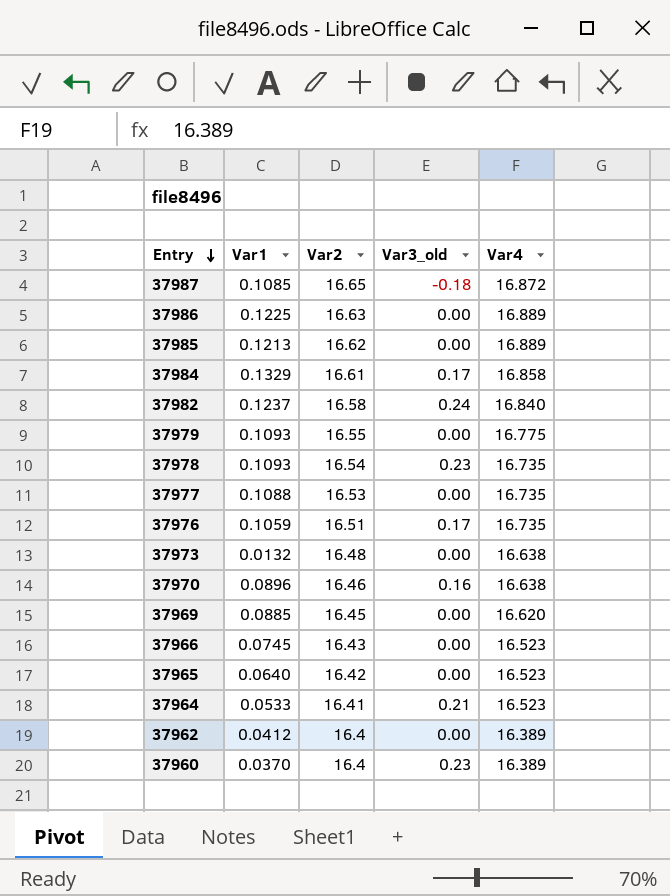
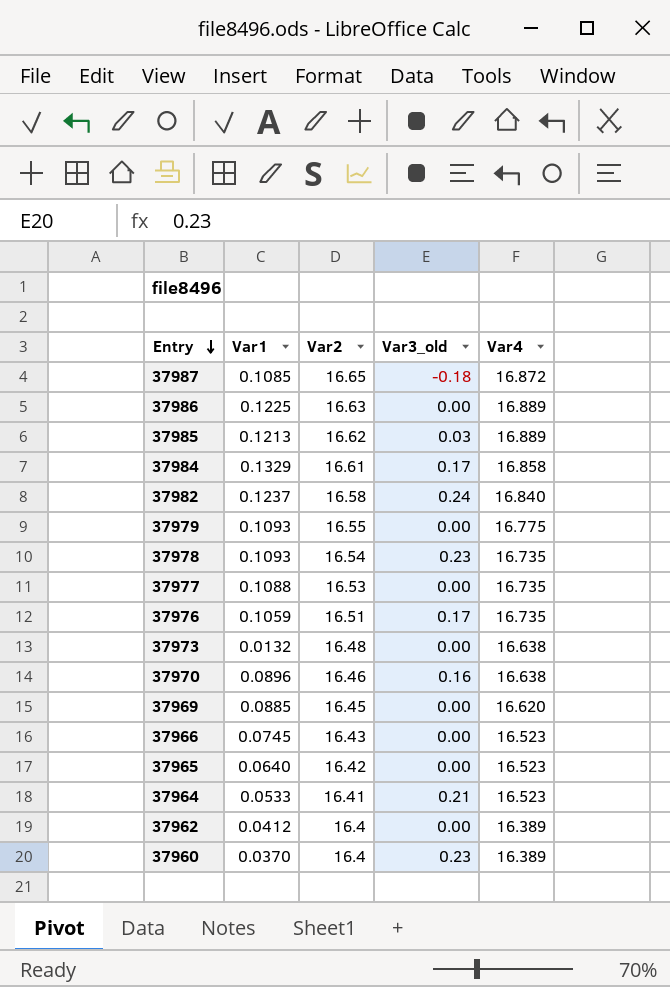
37985 | Var3_old: 0.00 -> 0.03

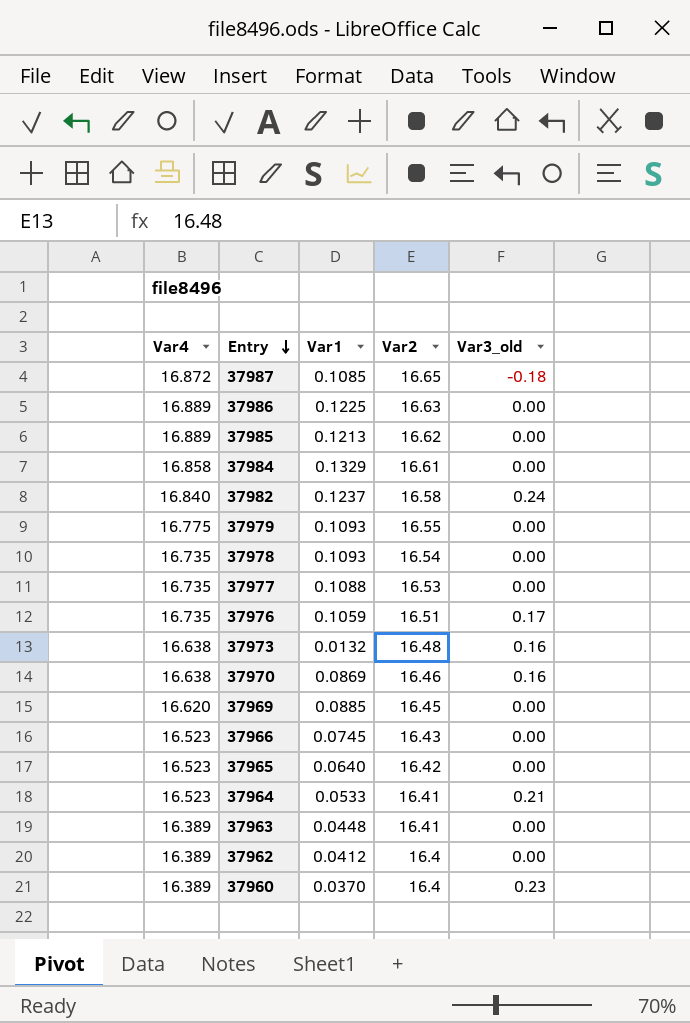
column Var4 | position: 5 -> 1
37985 | Var3_old: 0.03 -> 0.00
37984 | Var3_old: 0.17 -> 0.00
37978 | Var3_old: 0.23 -> 0.00
37973 | Var3_old: 0.00 -> 0.16
37970 | Var1: 0.0896 -> 0.0869
row 37963: none -> 16.389 | 0.0448 | 16.41 | 0.00

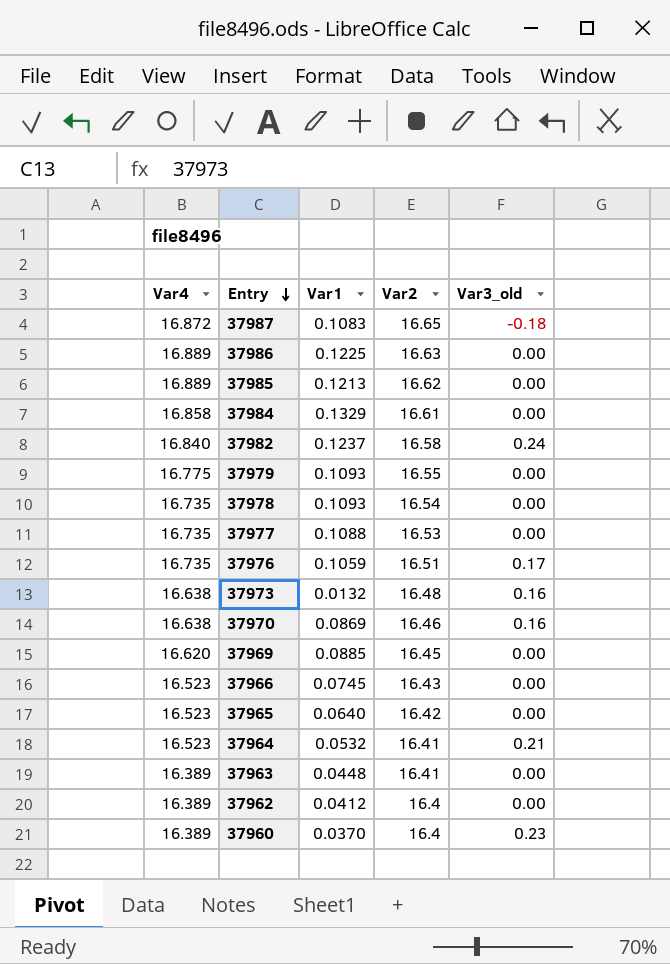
37987 | Var1: 0.1085 -> 0.1083
37964 | Var1: 0.0533 -> 0.0532

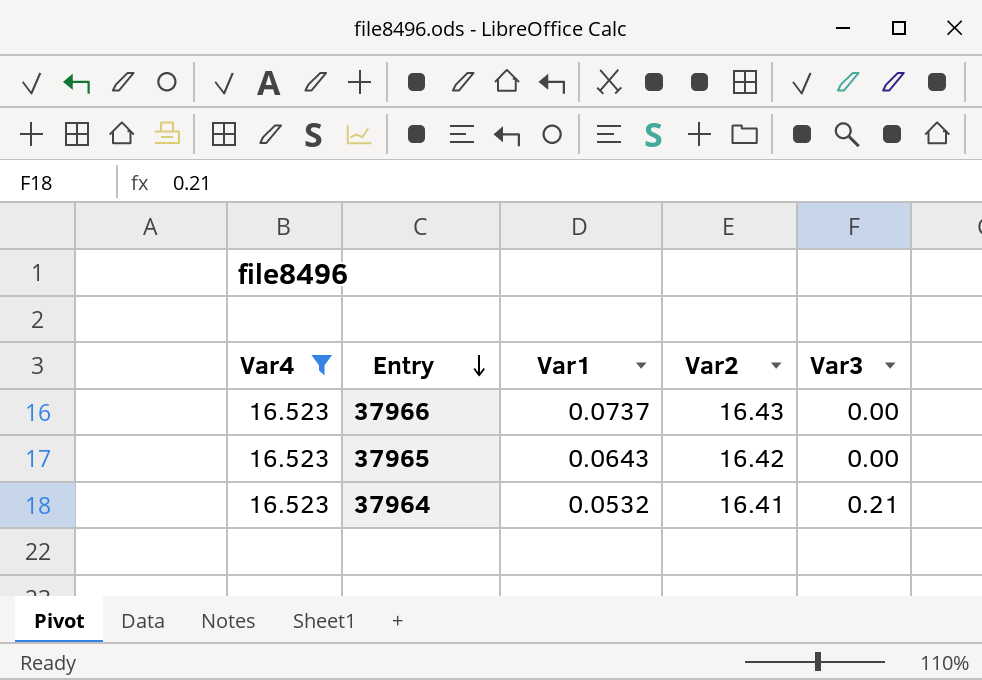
filter: none -> Var4 = 16.523
column name: Var3_old -> Var3
37966 | Var1: 0.0745 -> 0.0737
37965 | Var1: 0.0640 -> 0.0643

